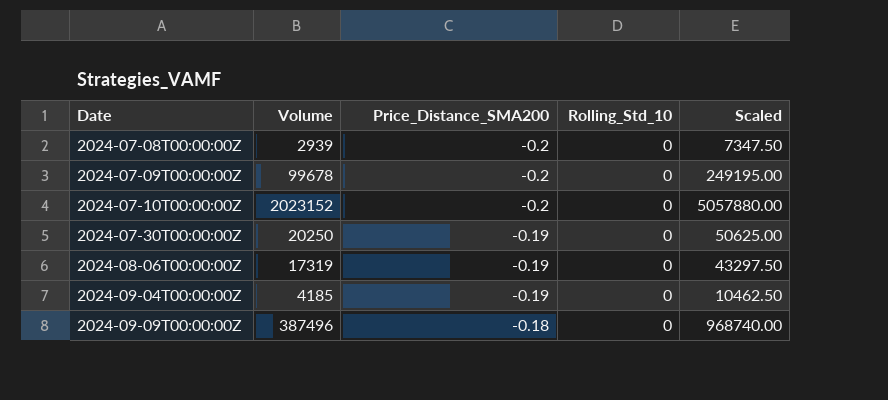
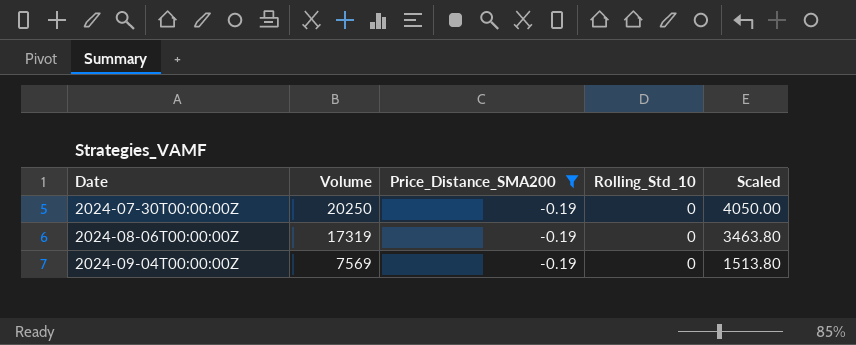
filter: none -> Price_Distance_SMA200 = -0.19
column Scaled | formula: [Volume] * 2.5 -> [Volume] * 0.2
2024-09-04T00:00:00Z | Volume: 4185 -> 7569

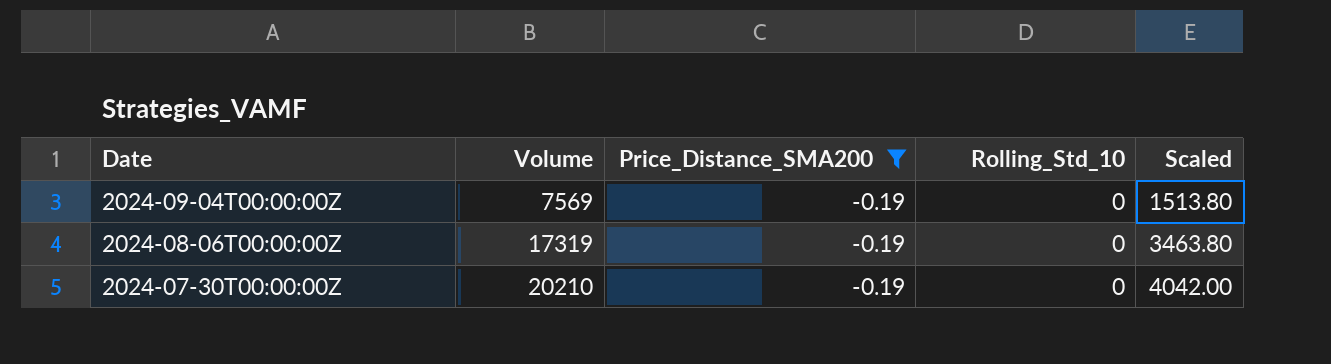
row order: Date ascending -> Date descending
2024-07-30T00:00:00Z | Volume: 20250 -> 20210
2024-07-30T00:00:00Z | Scaled: 4050.00 -> 4042.00

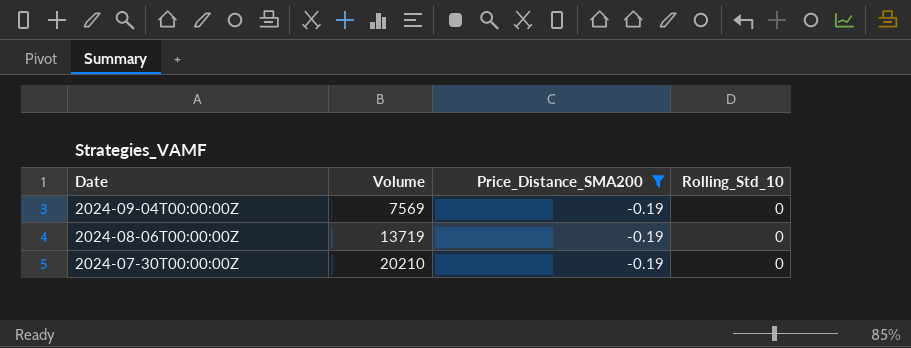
column Scaled | formula: [Volume] * 0.2 -> none
2024-08-06T00:00:00Z | Volume: 17319 -> 13719

